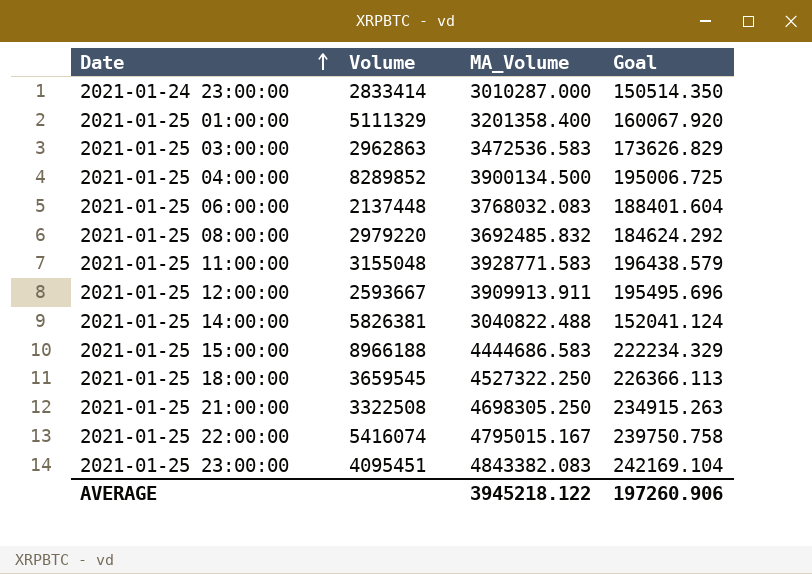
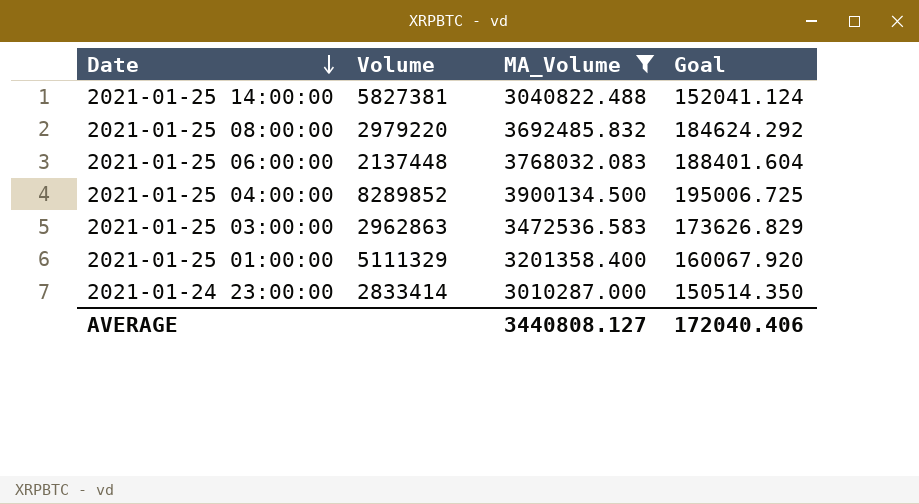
filter: none -> MA_Volume <= 3900134.500
row order: Date ascending -> Date descending
2021-01-25 14:00:00 | Volume: 5826381 -> 5827381
AVERAGE | MA_Volume: 3945218.122 -> 3440808.127
AVERAGE | Goal: 197260.906 -> 172040.406

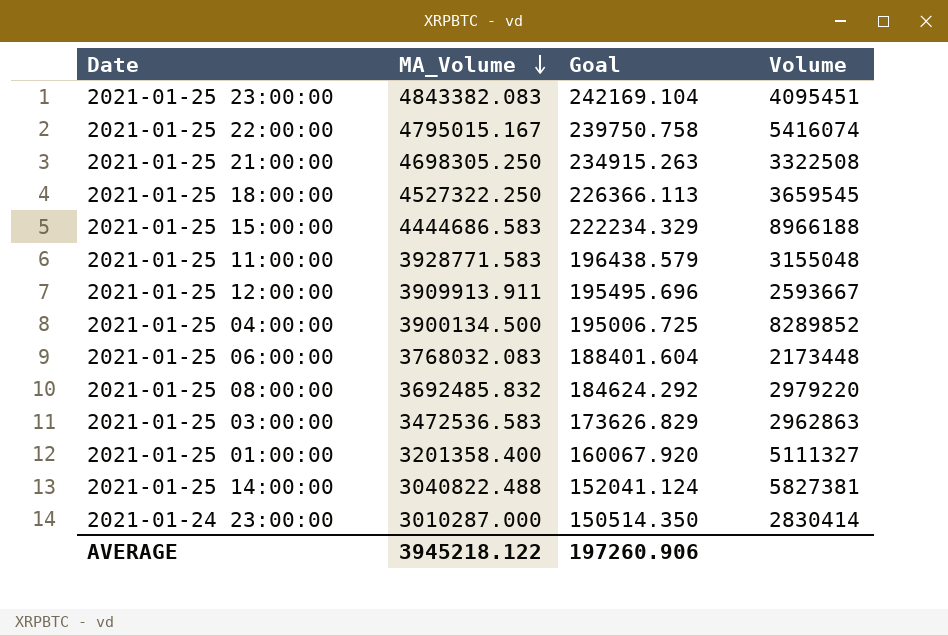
filter: MA_Volume <= 3900134.500 -> none
row order: Date descending -> MA_Volume descending
column Volume | position: 2 -> 4
2021-01-25 06:00:00 | Volume: 2137448 -> 2173448
2021-01-25 01:00:00 | Volume: 5111329 -> 5111327
2021-01-24 23:00:00 | Volume: 2833414 -> 2830414
AVERAGE | MA_Volume: 3440808.127 -> 3945218.122
AVERAGE | Goal: 172040.406 -> 197260.906

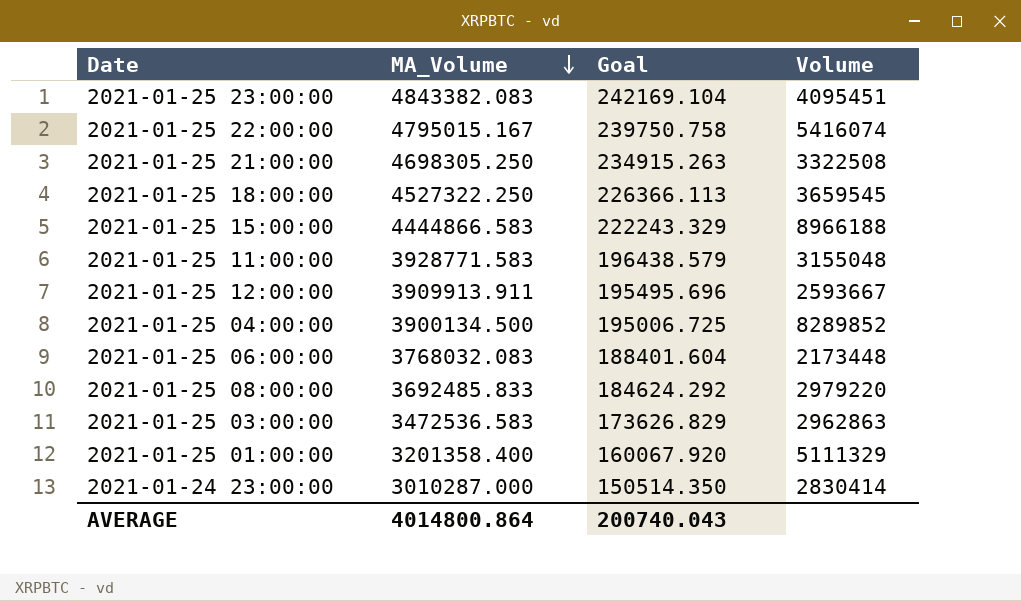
row 2021-01-25 14:00:00: 3040822.488 | 152041.124 | 5827381 -> none
2021-01-25 15:00:00 | MA_Volume: 4444686.583 -> 4444866.583
2021-01-25 15:00:00 | Goal: 222234.329 -> 222243.329
2021-01-25 08:00:00 | MA_Volume: 3692485.832 -> 3692485.833
2021-01-25 01:00:00 | Volume: 5111327 -> 5111329
AVERAGE | MA_Volume: 3945218.122 -> 4014800.864
AVERAGE | Goal: 197260.906 -> 200740.043

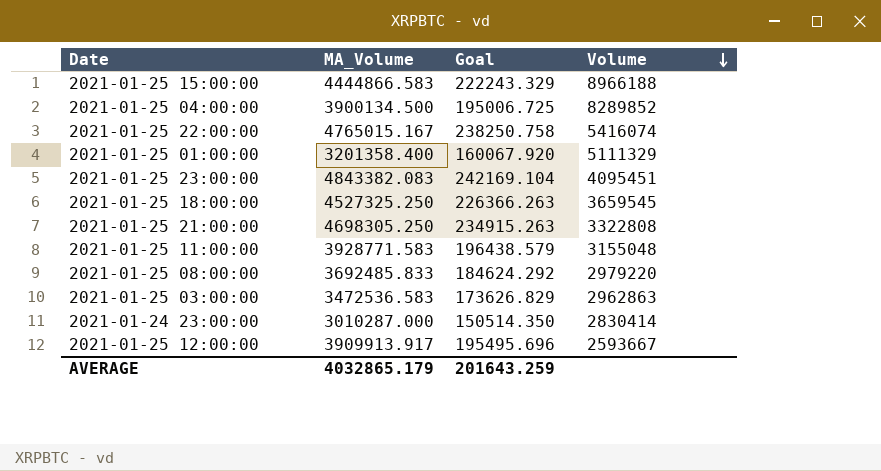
row order: MA_Volume descending -> Volume descending
row 2021-01-25 06:00:00: 3768032.083 | 188401.604 | 2173448 -> none
2021-01-25 22:00:00 | MA_Volume: 4795015.167 -> 4765015.167
2021-01-25 22:00:00 | Goal: 239750.758 -> 238250.758
2021-01-25 18:00:00 | MA_Volume: 4527322.250 -> 4527325.250
2021-01-25 18:00:00 | Goal: 226366.113 -> 226366.263
2021-01-25 21:00:00 | Volume: 3322508 -> 3322808
2021-01-25 12:00:00 | MA_Volume: 3909913.911 -> 3909913.917
AVERAGE | MA_Volume: 4014800.864 -> 4032865.179
AVERAGE | Goal: 200740.043 -> 201643.259

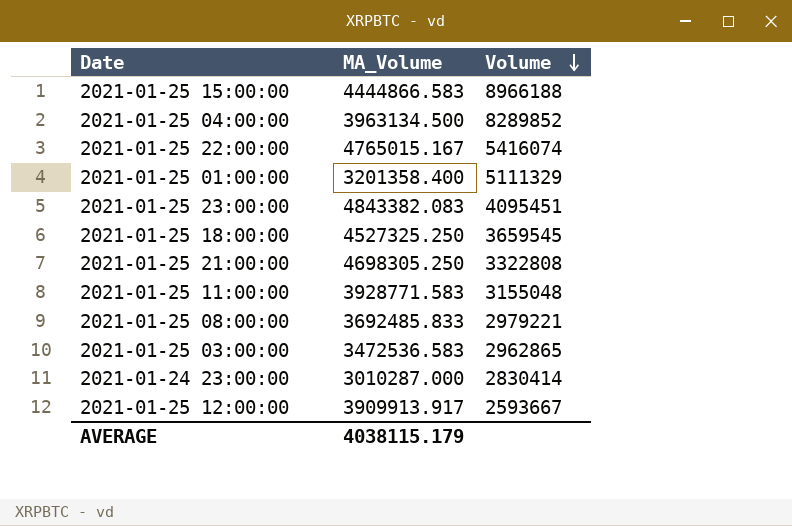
column Goal | formula: [MA_Volume] * 0.05 -> none
2021-01-25 04:00:00 | MA_Volume: 3900134.500 -> 3963134.500
2021-01-25 08:00:00 | Volume: 2979220 -> 2979221
2021-01-25 03:00:00 | Volume: 2962863 -> 2962865
AVERAGE | MA_Volume: 4032865.179 -> 4038115.179

